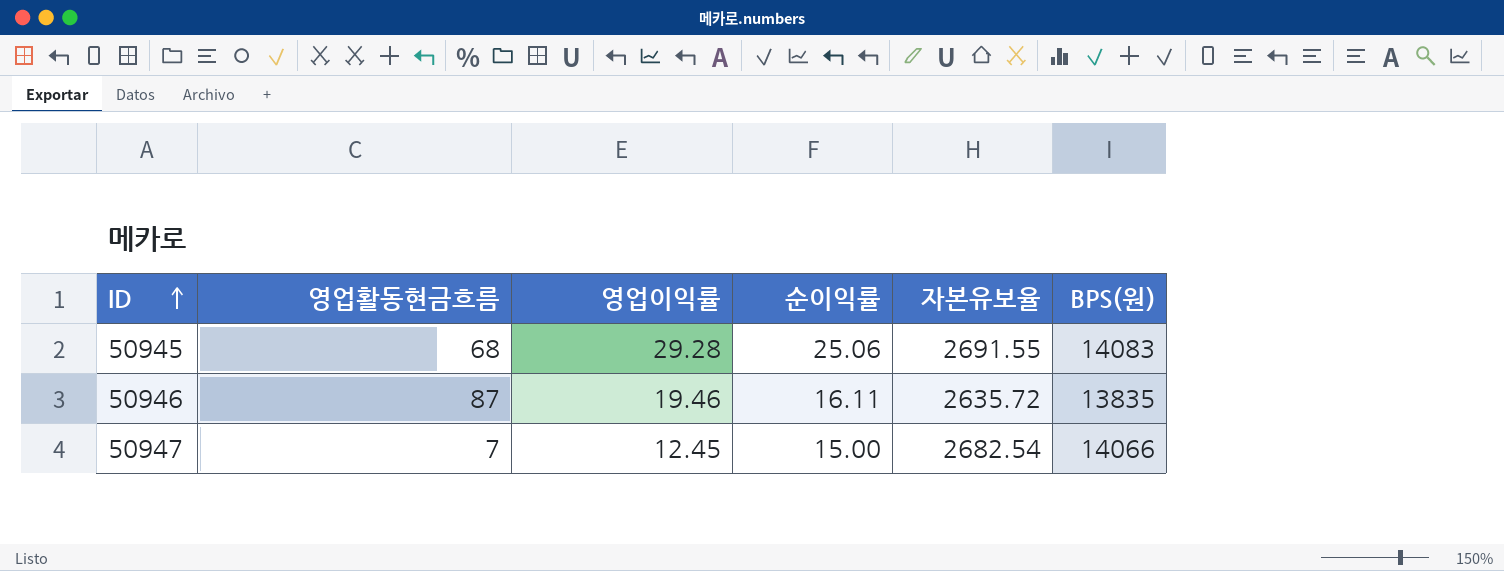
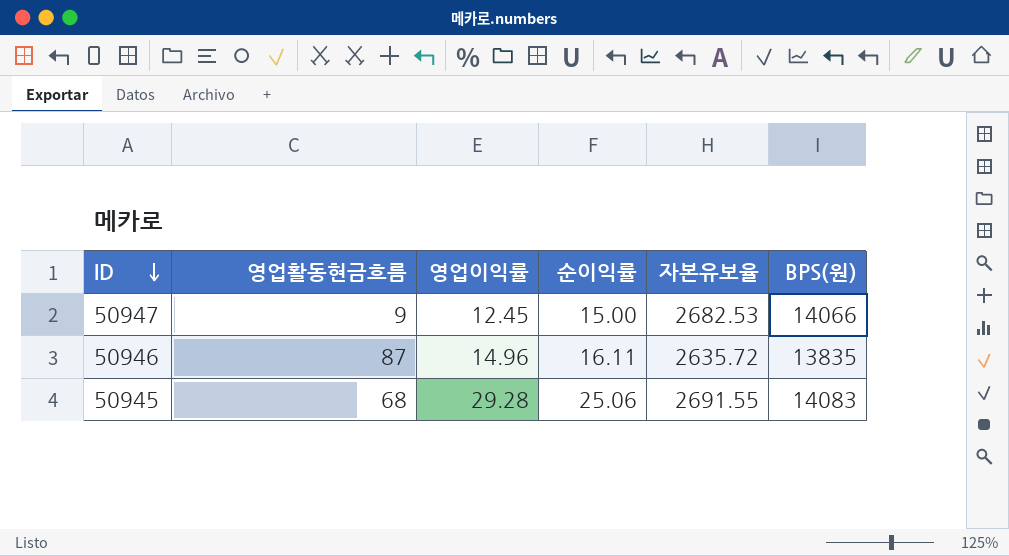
row order: ID ascending -> ID descending
50947 | 영업활동현금흐름: 7 -> 9
50947 | 자본유보율: 2682.54 -> 2682.53
50946 | 영업이익률: 19.46 -> 14.96

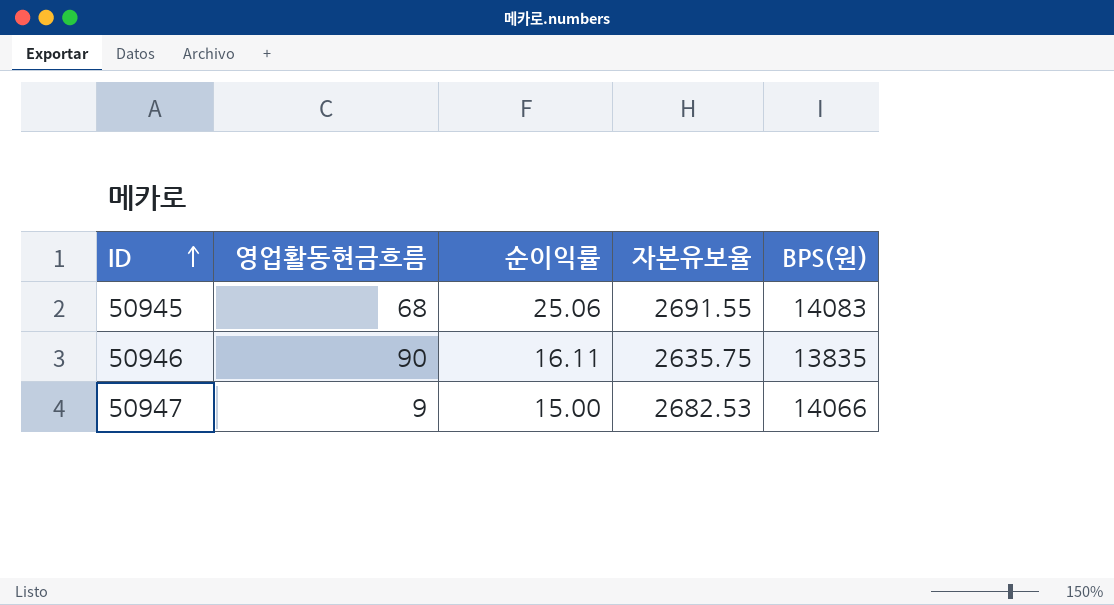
row order: ID descending -> ID ascending
column 영업이익률 | position: 3 -> none
50946 | 영업활동현금흐름: 87 -> 90
50946 | 자본유보율: 2635.72 -> 2635.75

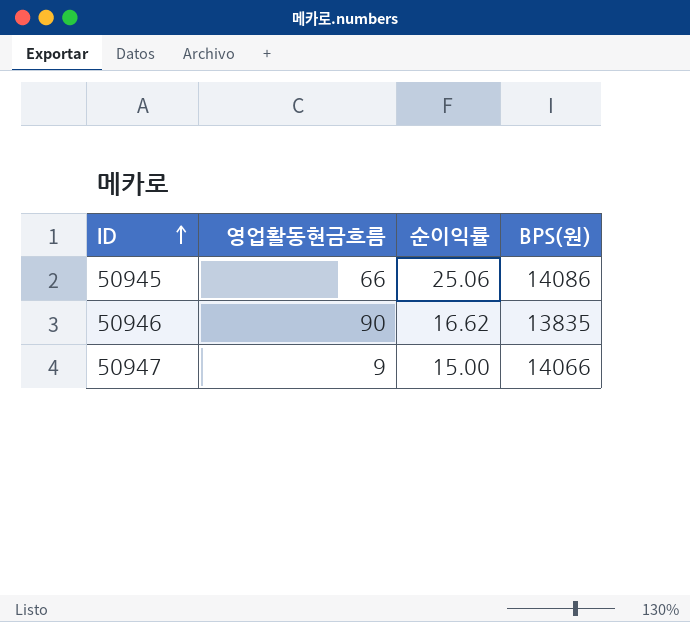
column 자본유보율 | position: 4 -> none
50945 | 영업활동현금흐름: 68 -> 66
50945 | BPS(원): 14083 -> 14086
50946 | 순이익률: 16.11 -> 16.62

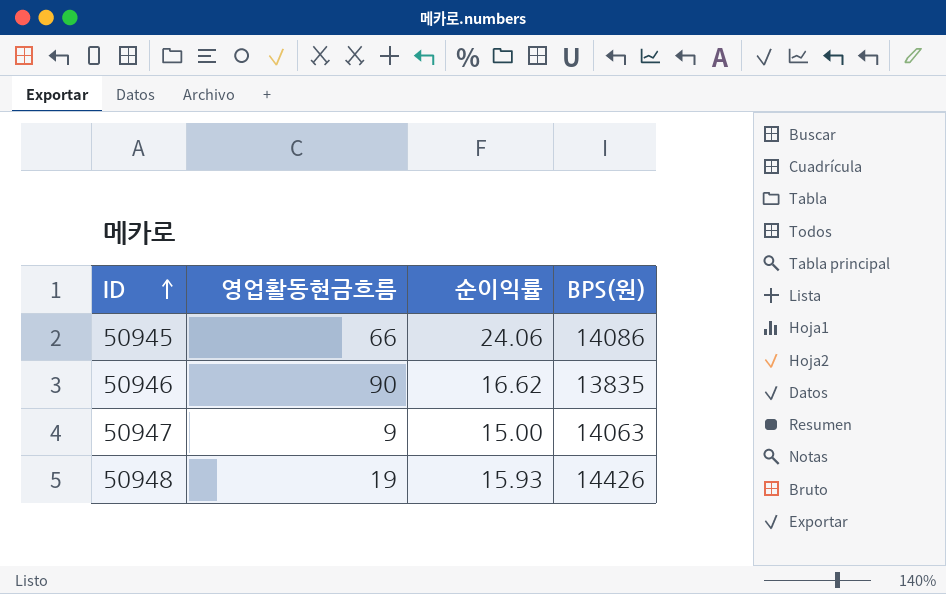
50945 | 순이익률: 25.06 -> 24.06
50947 | BPS(원): 14066 -> 14063
row 50948: none -> 19 | 15.93 | 14426

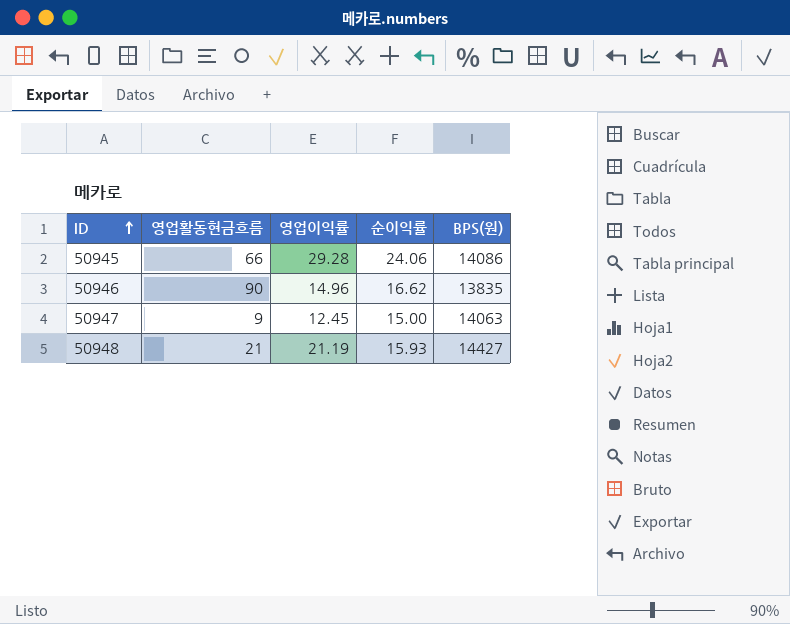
column 영업이익률 | position: none -> 3
50948 | 영업활동현금흐름: 19 -> 21
50948 | BPS(원): 14426 -> 14427

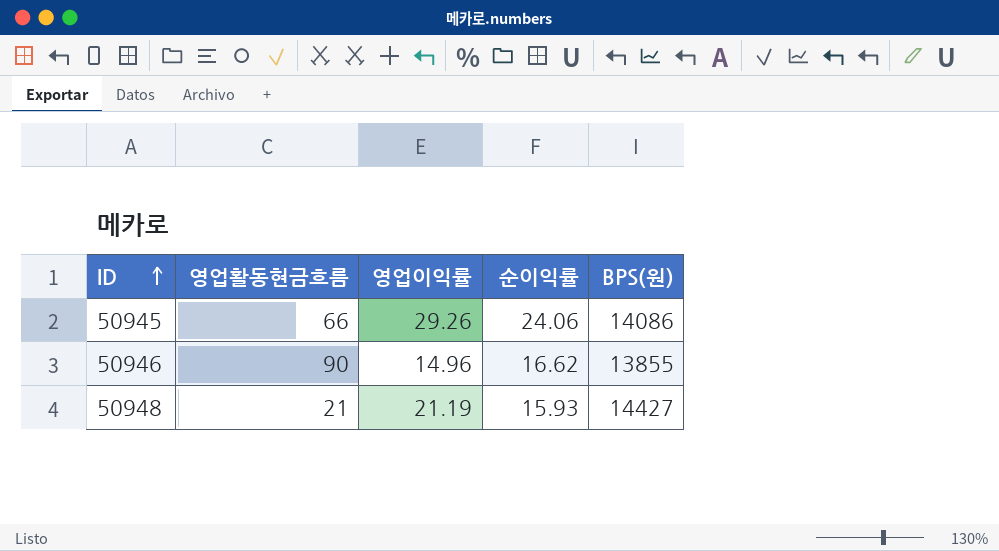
row 50947: 9 | 12.45 | 15.00 | 14063 -> none
50945 | 영업이익률: 29.28 -> 29.26
50946 | BPS(원): 13835 -> 13855

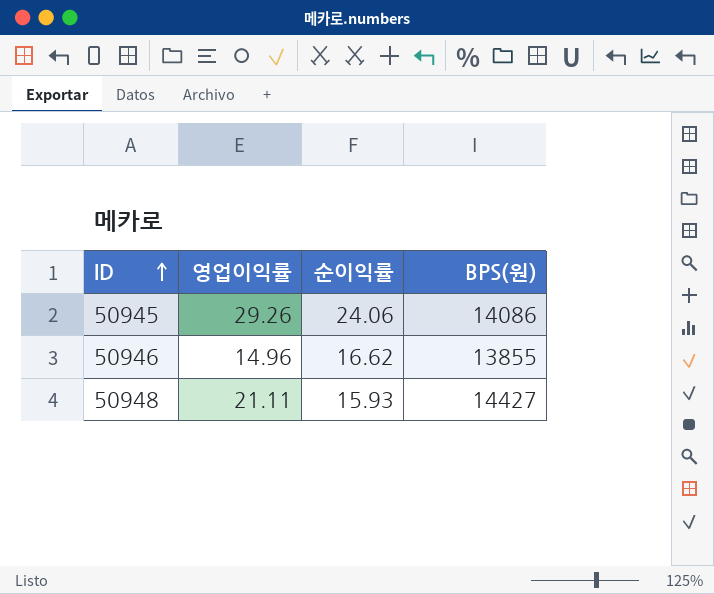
column 영업활동현금흐름 | position: 2 -> none
50948 | 영업이익률: 21.19 -> 21.11

